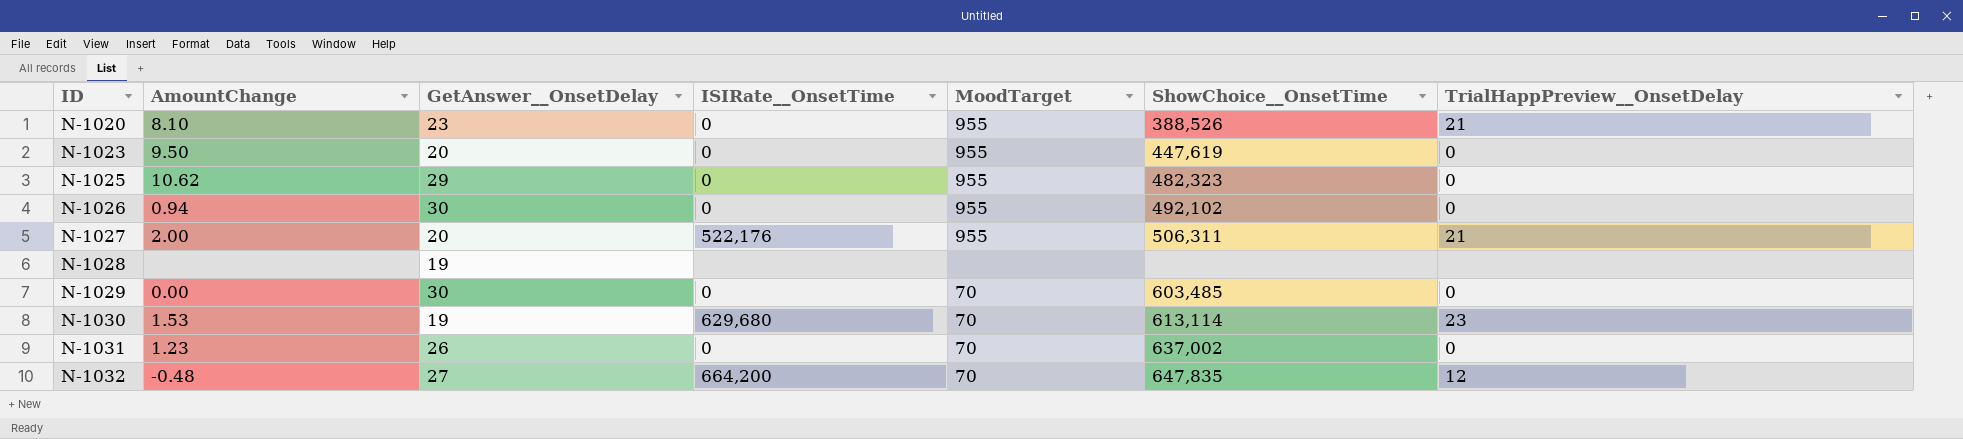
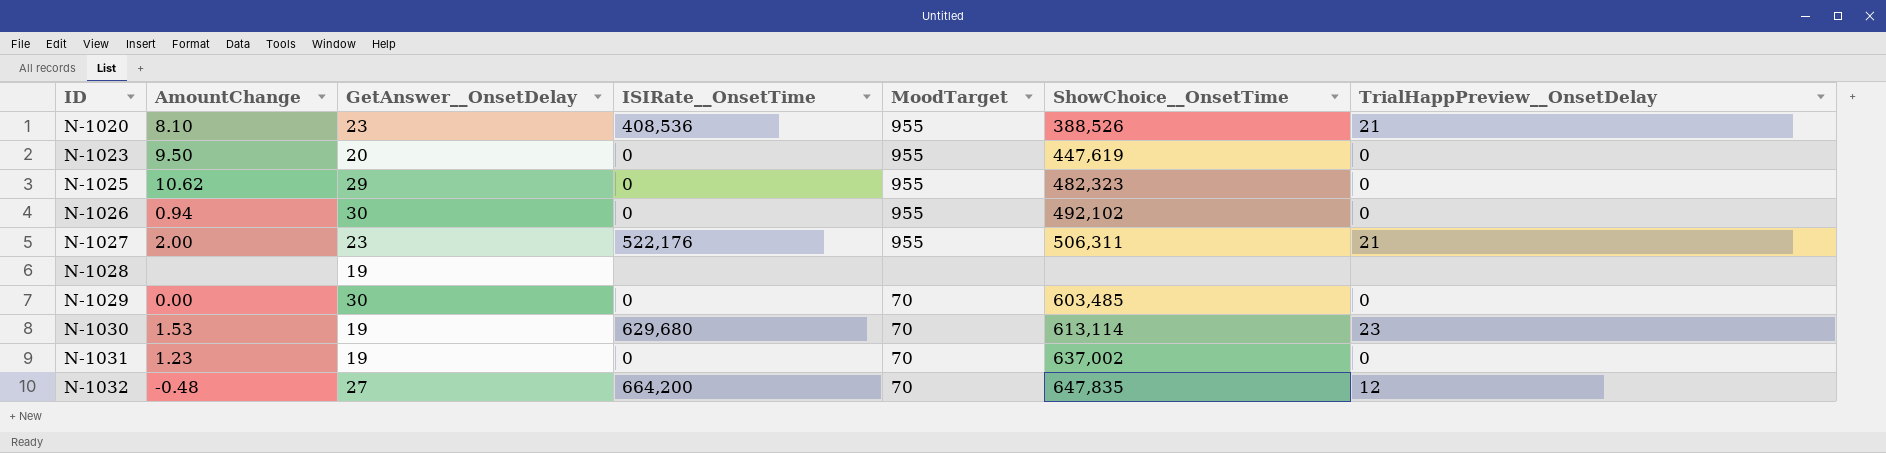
N-1020 | ISIRate__OnsetTime: 0 -> 408,536
N-1027 | GetAnswer__OnsetDelay: 20 -> 23
N-1031 | GetAnswer__OnsetDelay: 26 -> 19

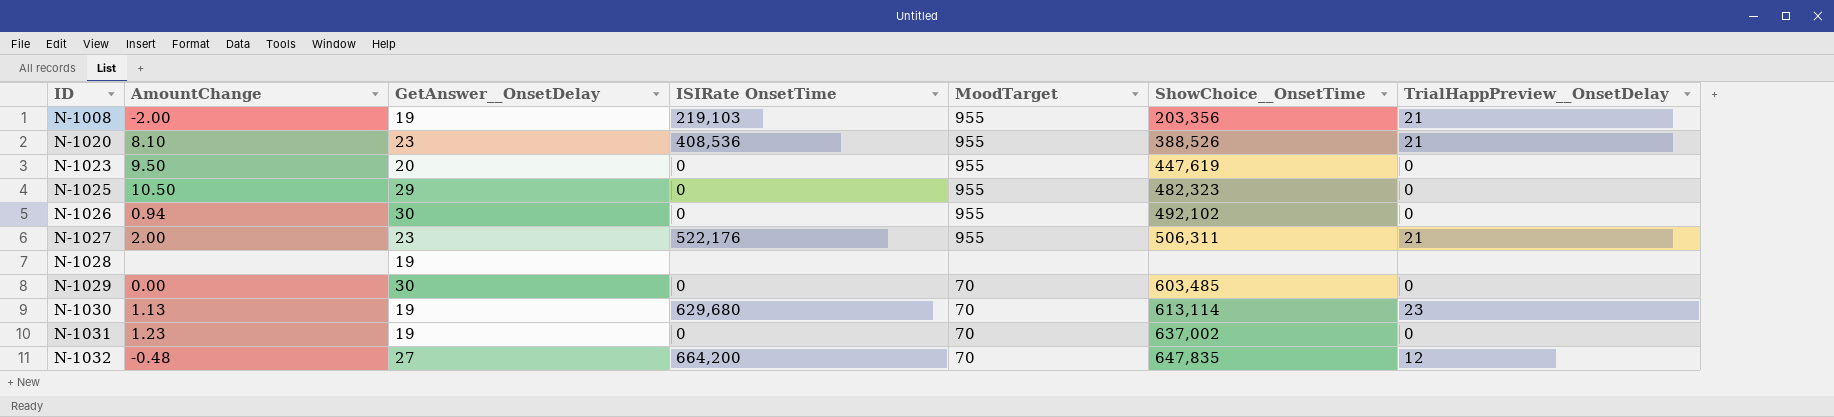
column name: ISIRate__OnsetTime -> ISIRate OnsetTime
row N-1008: none -> -2.00 | 19 | 219,103 | 955 | 203,356 | 21
N-1025 | AmountChange: 10.62 -> 10.50
N-1030 | AmountChange: 1.53 -> 1.13

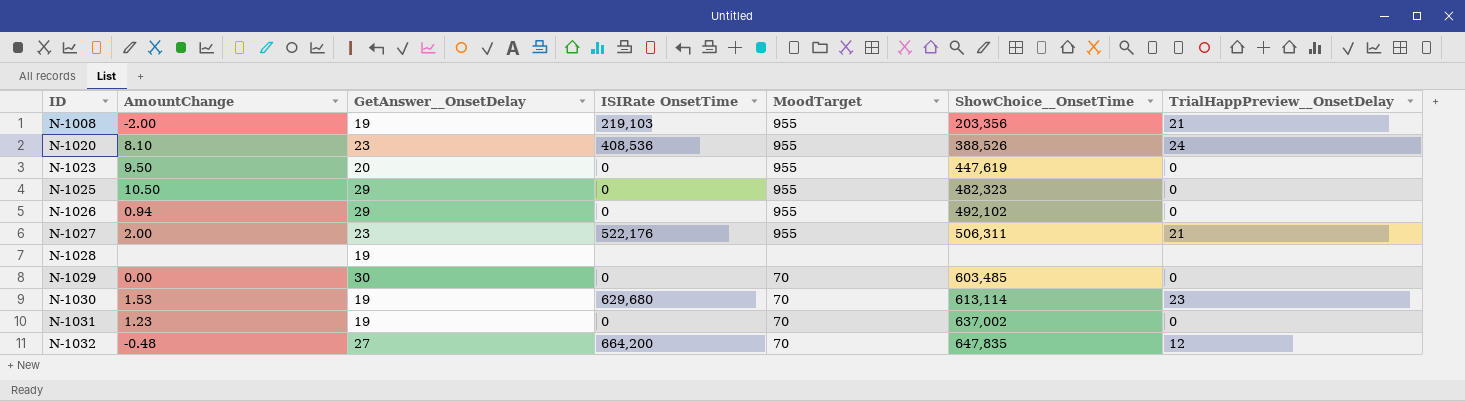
N-1020 | TrialHappPreview__OnsetDelay: 21 -> 24
N-1026 | GetAnswer__OnsetDelay: 30 -> 29
N-1030 | AmountChange: 1.13 -> 1.53

